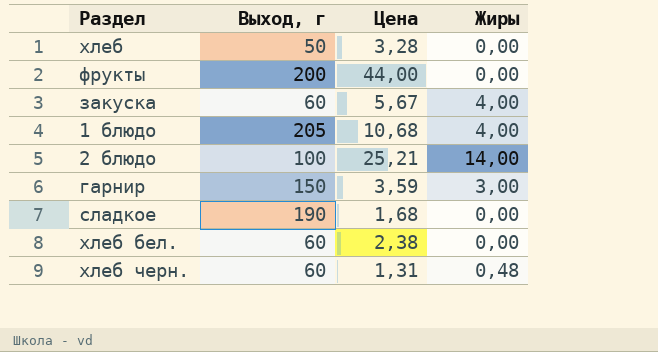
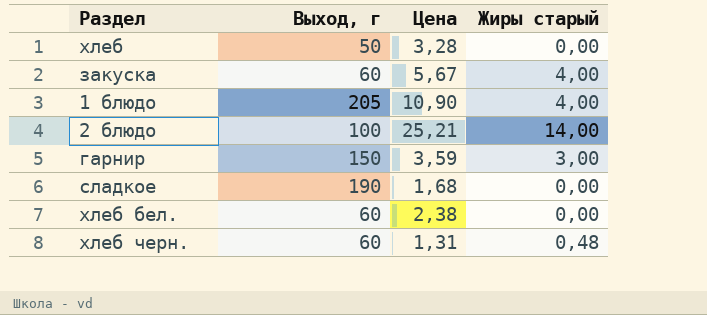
column name: Жиры -> Жиры старый
row фрукты: 200 | 44,00 | 0,00 -> none
1 блюдо | Цена: 10,68 -> 10,90

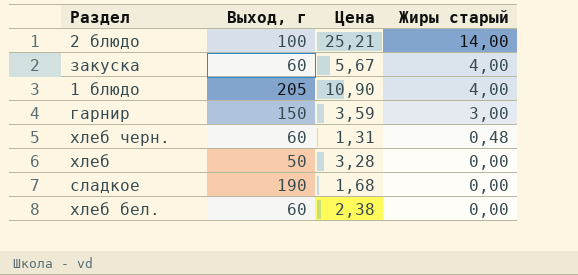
row order: none -> Жиры старый descending

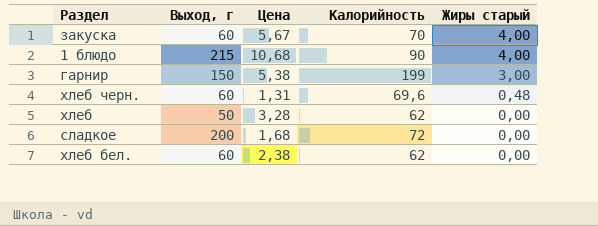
column Калорийность | position: none -> 4
row 2 блюдо: 100 | 25,21 | 14,00 -> none
1 блюдо | Выход, г: 205 -> 215
1 блюдо | Цена: 10,90 -> 10,68
гарнир | Цена: 3,59 -> 5,38
сладкое | Выход, г: 190 -> 200

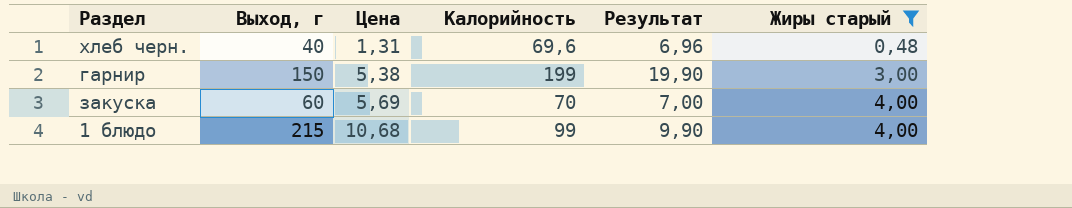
filter: none -> Жиры старый != 0,00
row order: Жиры старый descending -> Цена ascending
column Результат | formula: none -> [Калорийность] * 0,1
хлеб черн. | Выход, г: 60 -> 40
закуска | Цена: 5,67 -> 5,69
1 блюдо | Калорийность: 90 -> 99

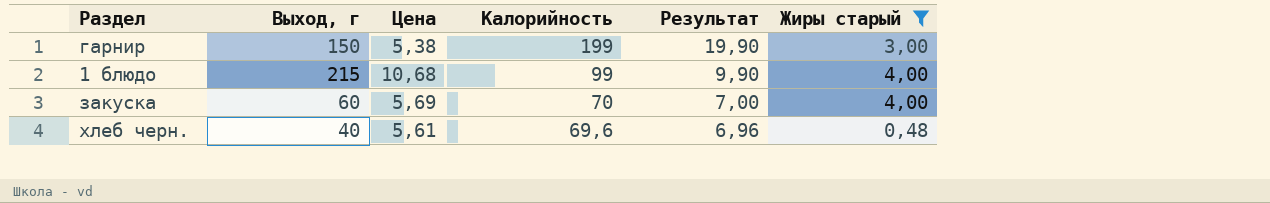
row order: Цена ascending -> Калорийность descending
хлеб черн. | Цена: 1,31 -> 5,61

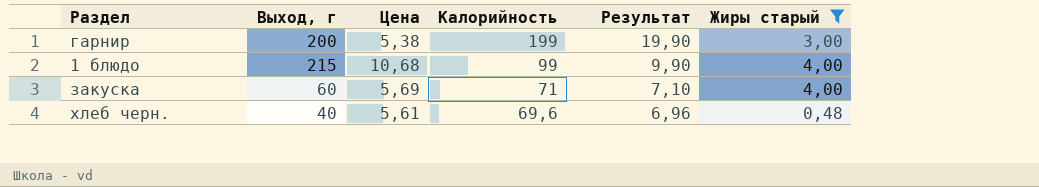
гарнир | Выход, г: 150 -> 200
закуска | Калорийность: 70 -> 71
закуска | Результат: 7,00 -> 7,10

